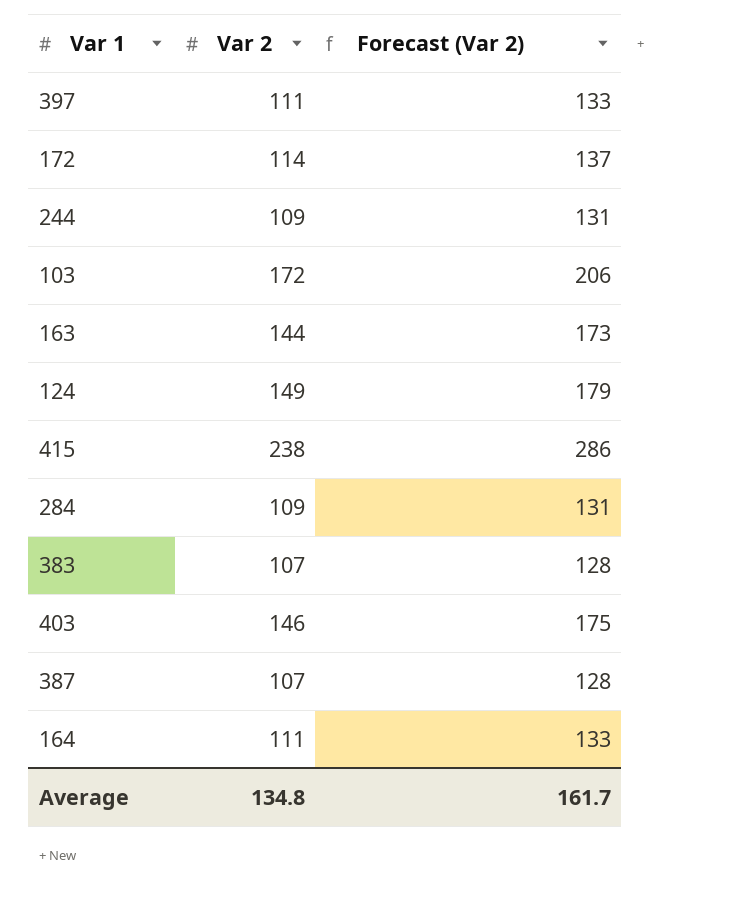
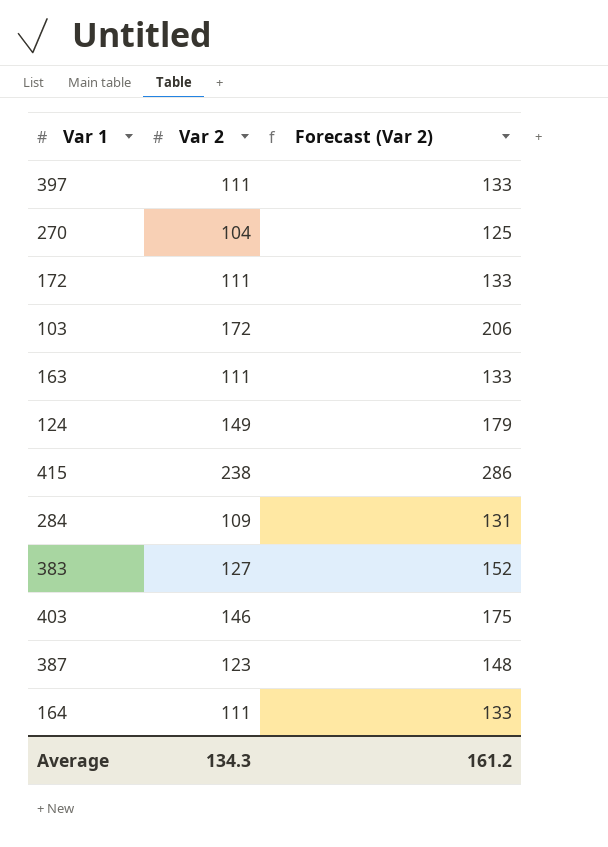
row 244: 109 | 131 -> none
row 270: none -> 104 | 125
172 | Var 2: 114 -> 111
172 | Forecast (Var 2): 137 -> 133
163 | Var 2: 144 -> 111
163 | Forecast (Var 2): 173 -> 133
383 | Var 2: 107 -> 127
383 | Forecast (Var 2): 128 -> 152
387 | Var 2: 107 -> 123
387 | Forecast (Var 2): 128 -> 148
Average | Var 2: 134.8 -> 134.3
Average | Forecast (Var 2): 161.7 -> 161.2

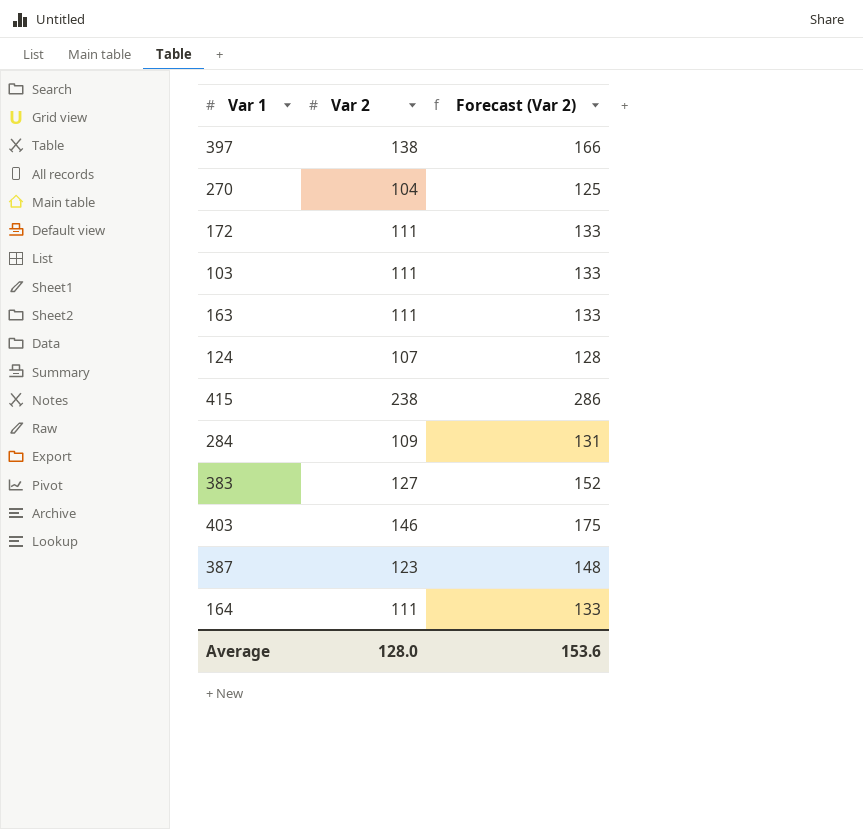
397 | Var 2: 111 -> 138
397 | Forecast (Var 2): 133 -> 166
103 | Var 2: 172 -> 111
103 | Forecast (Var 2): 206 -> 133
124 | Var 2: 149 -> 107
124 | Forecast (Var 2): 179 -> 128
Average | Var 2: 134.3 -> 128.0
Average | Forecast (Var 2): 161.2 -> 153.6

